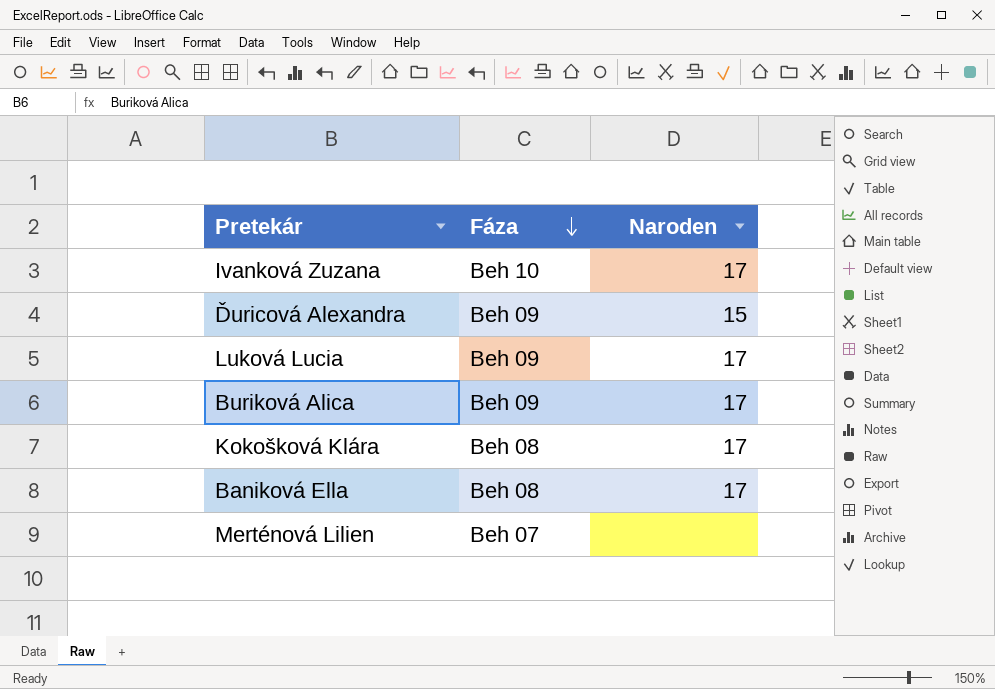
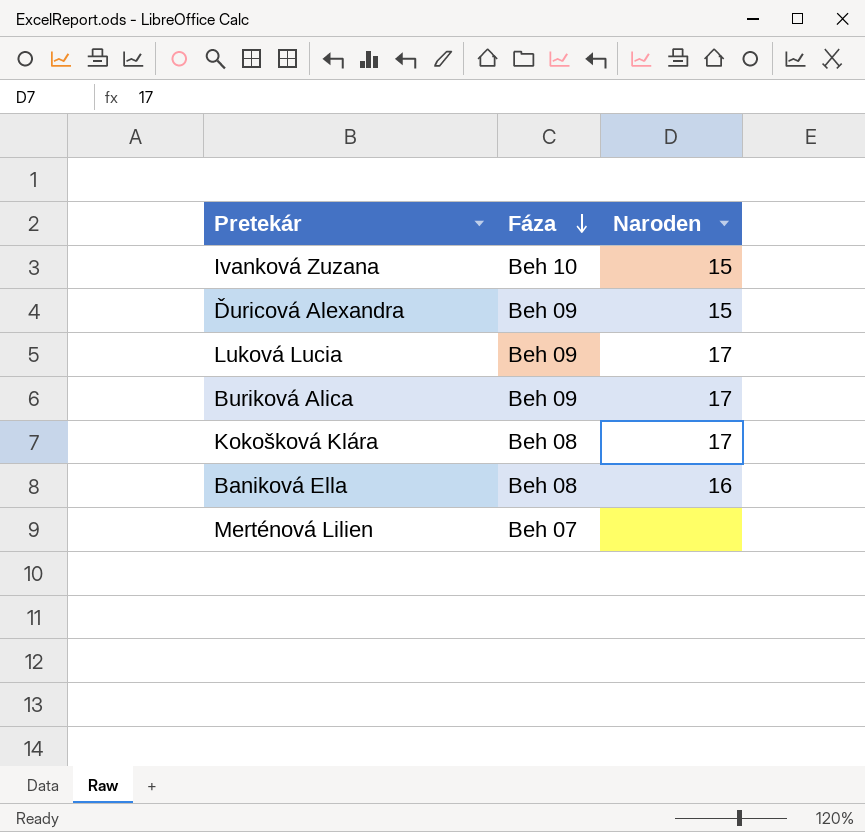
Ivanková Zuzana | Naroden: 17 -> 15
Baniková Ella | Naroden: 17 -> 16

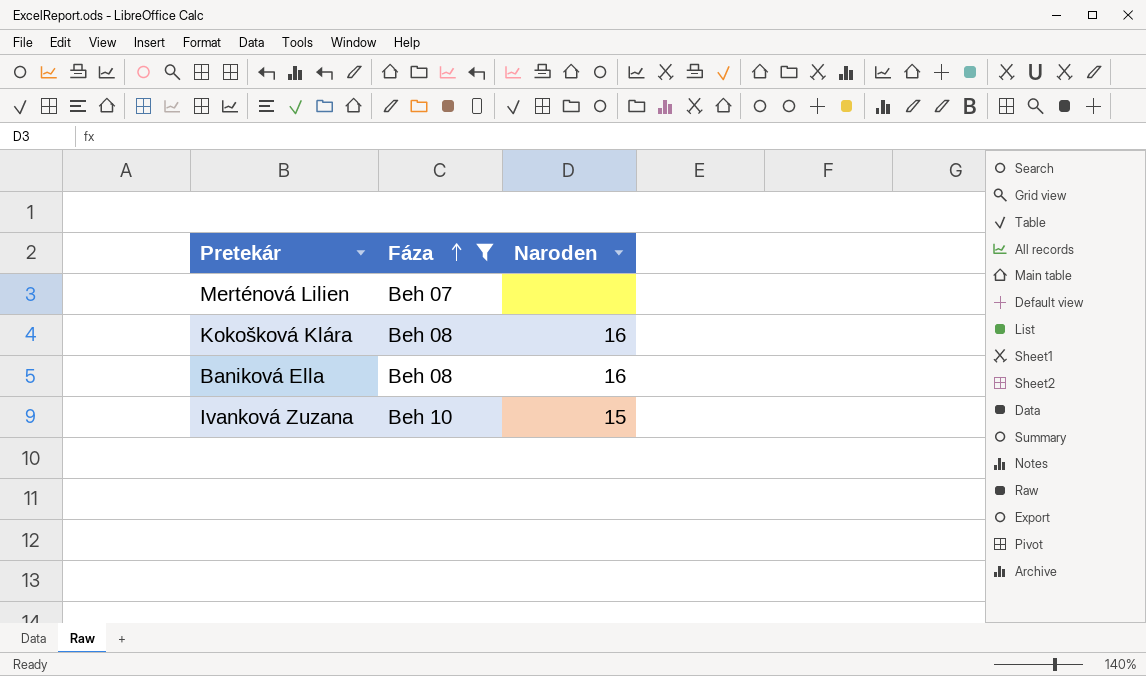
filter: none -> Fáza != Beh 09
row order: Fáza descending -> Fáza ascending
Kokošková Klára | Naroden: 17 -> 16

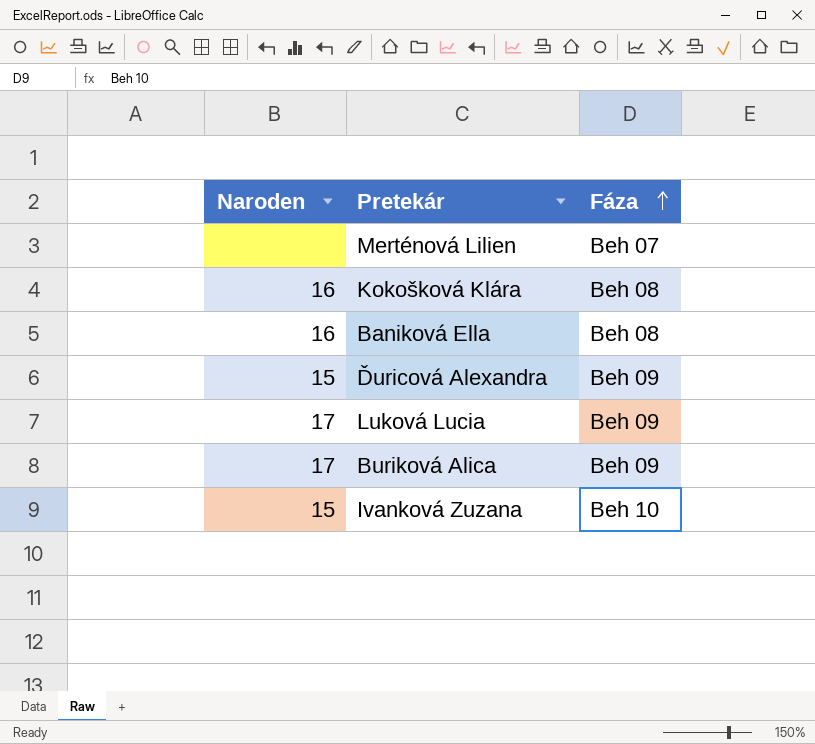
filter: Fáza != Beh 09 -> none
column Naroden | position: 3 -> 1

